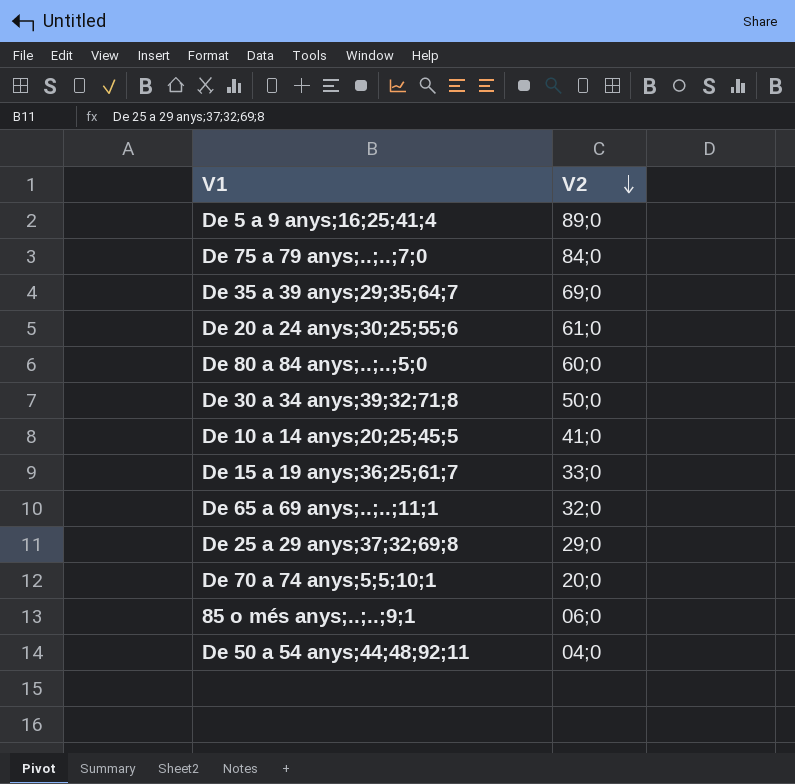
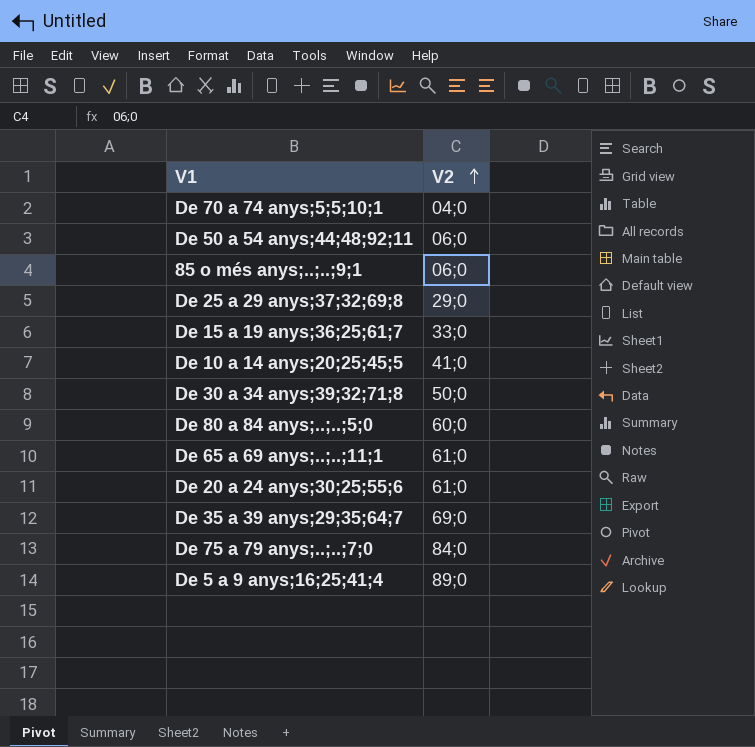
row order: V2 descending -> V2 ascending
De 70 a 74 anys;5;5;10;1 | V2: 20;0 -> 04;0
De 50 a 54 anys;44;48;92;11 | V2: 04;0 -> 06;0
De 65 a 69 anys;..;..;11;1 | V2: 32;0 -> 61;0

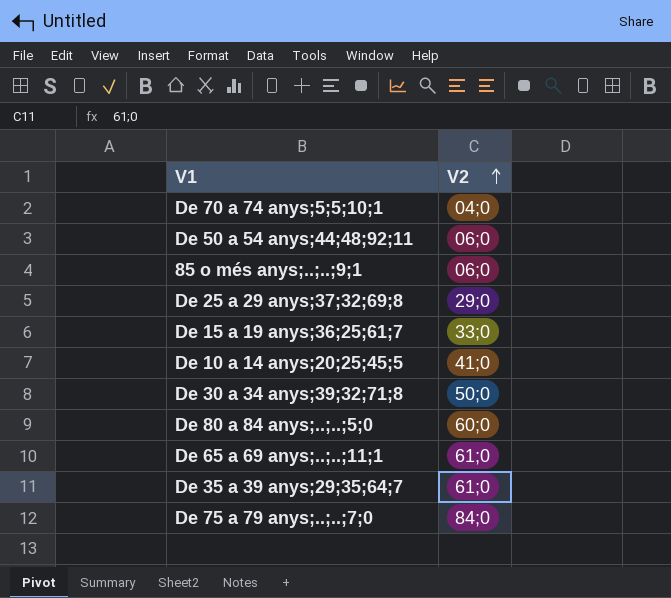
row De 20 a 24 anys;30;25;55;6: 61;0 -> none
row De 5 a 9 anys;16;25;41;4: 89;0 -> none
De 35 a 39 anys;29;35;64;7 | V2: 69;0 -> 61;0

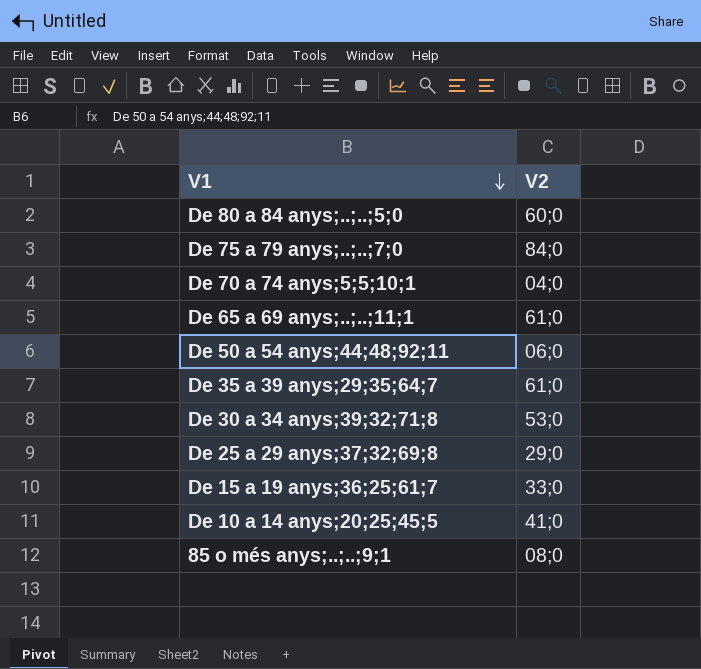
row order: V2 ascending -> V1 descending
De 30 a 34 anys;39;32;71;8 | V2: 50;0 -> 53;0
85 o més anys;..;..;9;1 | V2: 06;0 -> 08;0

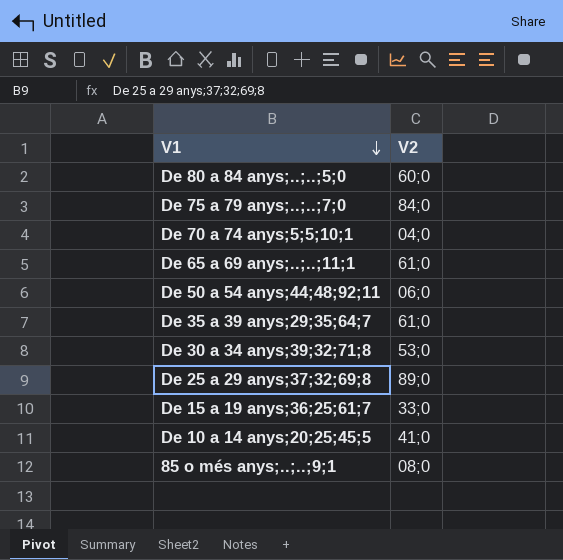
De 25 a 29 anys;37;32;69;8 | V2: 29;0 -> 89;0

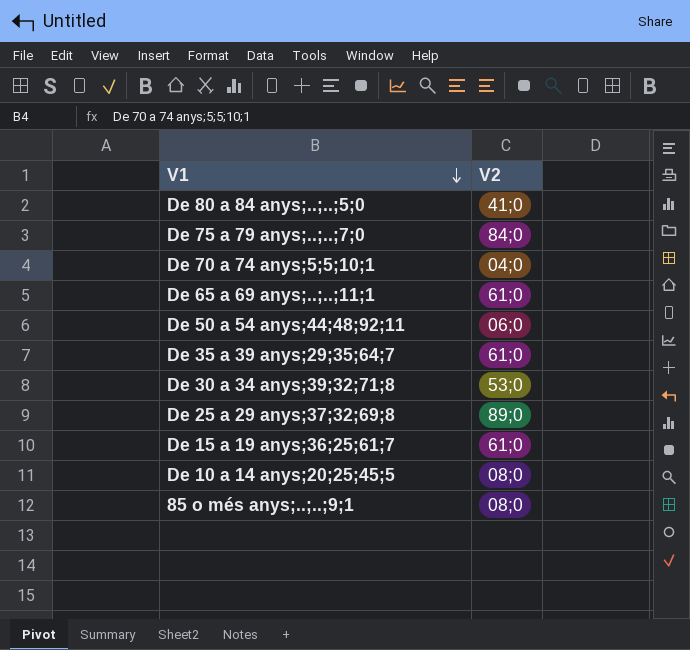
De 80 a 84 anys;..;..;5;0 | V2: 60;0 -> 41;0
De 15 a 19 anys;36;25;61;7 | V2: 33;0 -> 61;0
De 10 a 14 anys;20;25;45;5 | V2: 41;0 -> 08;0

